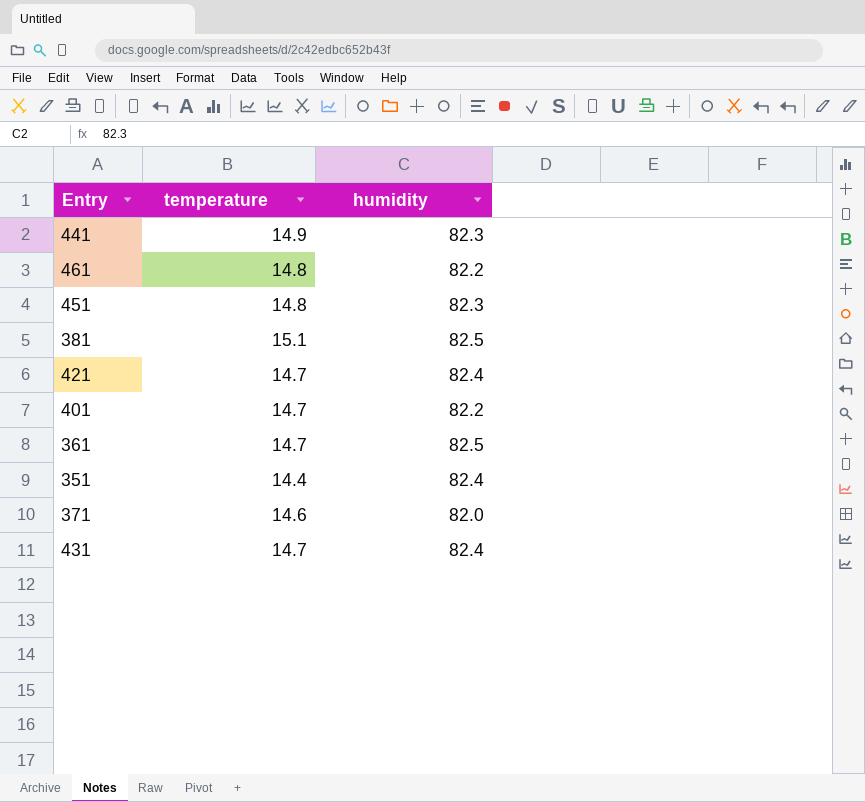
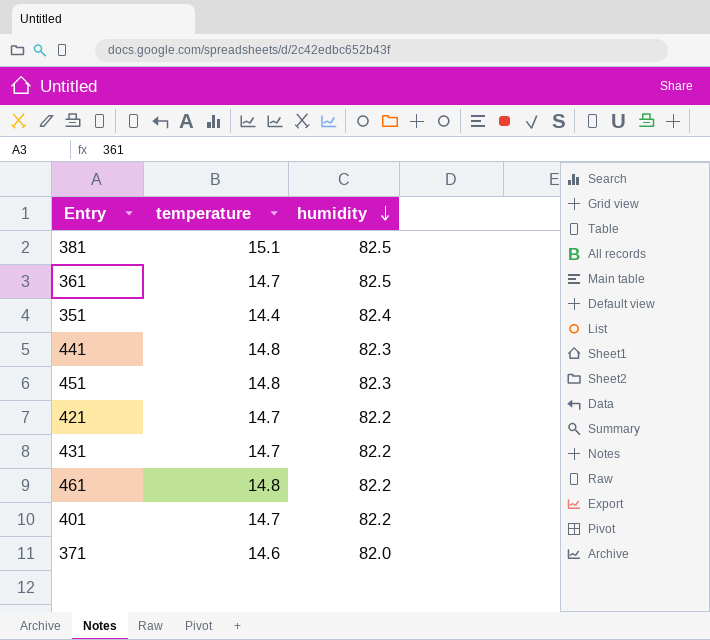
row order: none -> humidity descending
441 | temperature: 14.9 -> 14.8
421 | humidity: 82.4 -> 82.2
431 | humidity: 82.4 -> 82.2

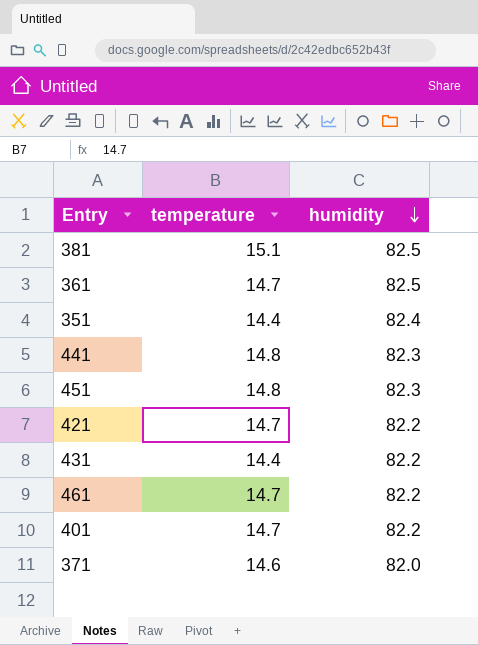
431 | temperature: 14.7 -> 14.4
461 | temperature: 14.8 -> 14.7

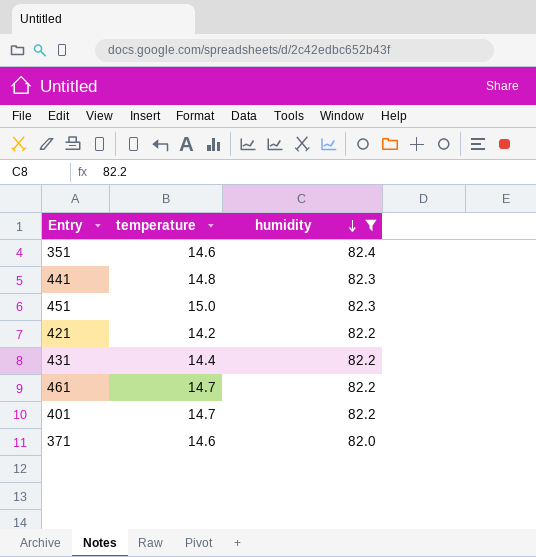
filter: none -> humidity != 82.5
351 | temperature: 14.4 -> 14.6
451 | temperature: 14.8 -> 15.0
421 | temperature: 14.7 -> 14.2

